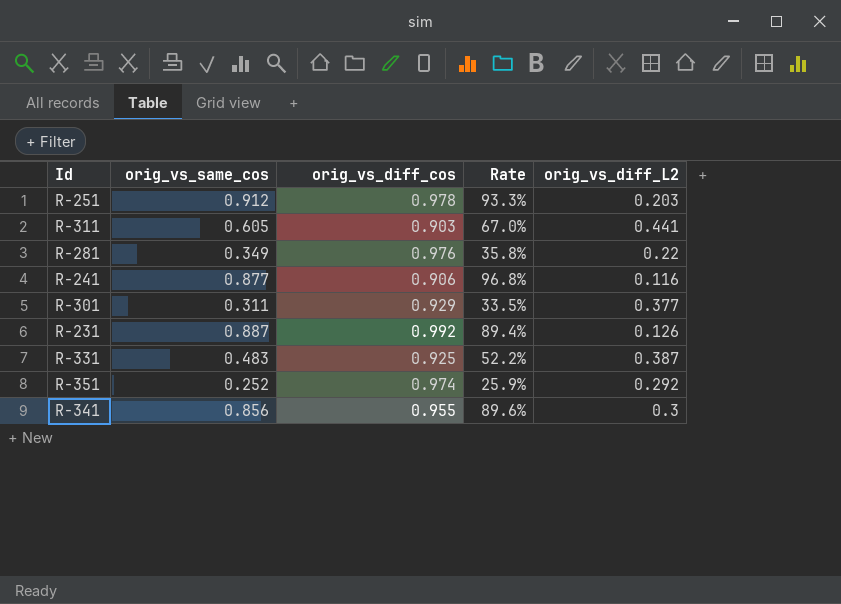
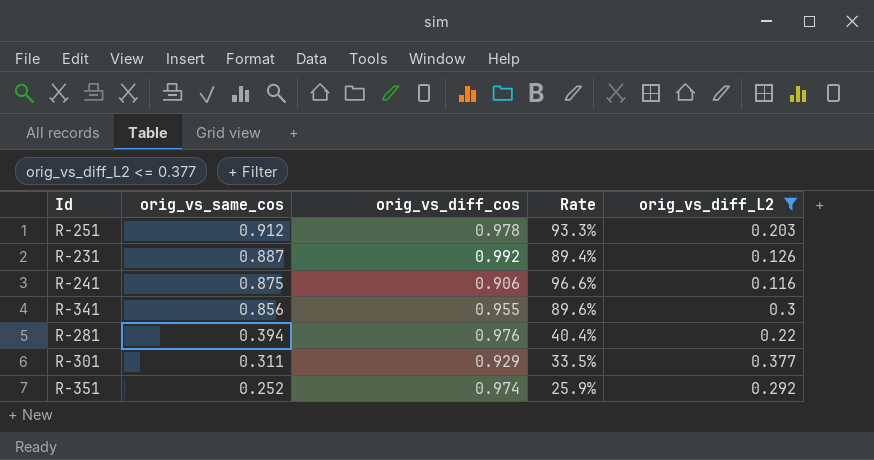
filter: none -> orig_vs_diff_L2 <= 0.377
row order: none -> orig_vs_same_cos descending
R-241 | orig_vs_same_cos: 0.877 -> 0.875
R-241 | Rate: 96.8% -> 96.6%
R-281 | orig_vs_same_cos: 0.349 -> 0.394
R-281 | Rate: 35.8% -> 40.4%

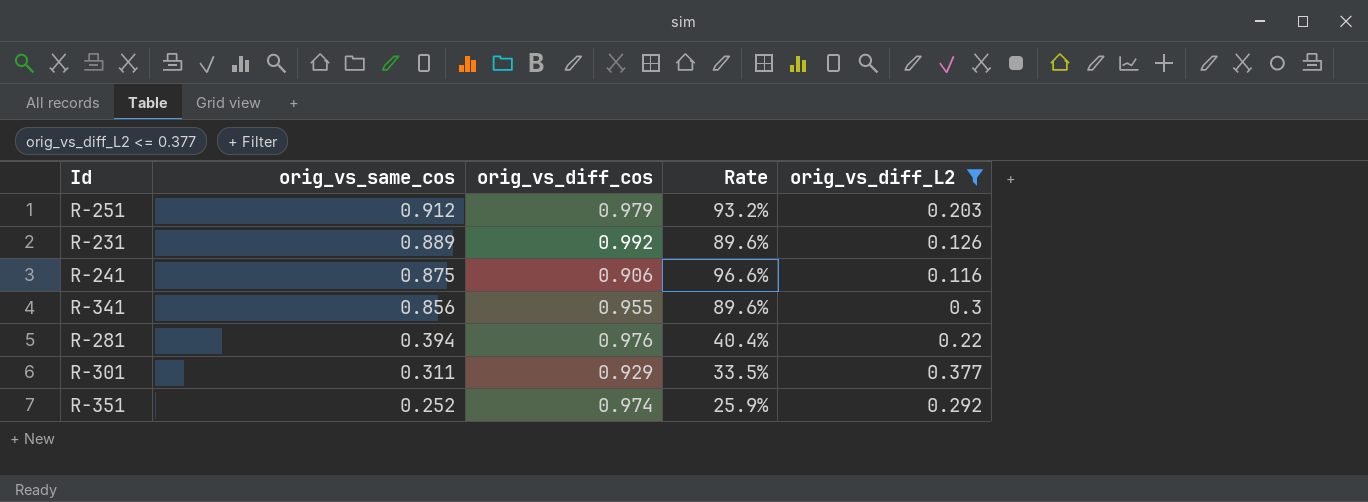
R-251 | orig_vs_diff_cos: 0.978 -> 0.979
R-251 | Rate: 93.3% -> 93.2%
R-231 | orig_vs_same_cos: 0.887 -> 0.889
R-231 | Rate: 89.4% -> 89.6%

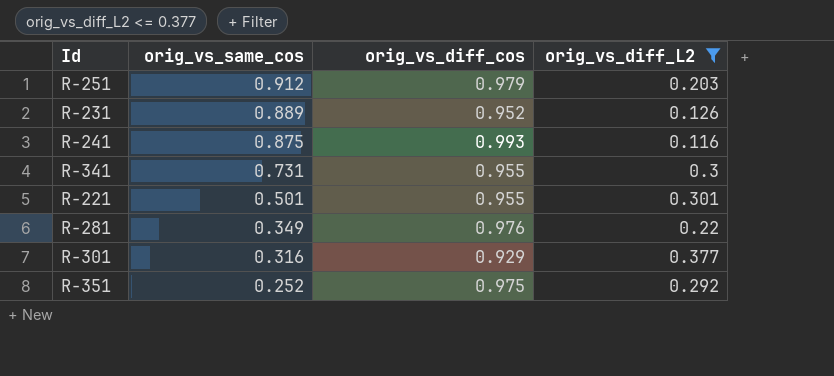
column Rate | formula: [orig_vs_same_cos] / [orig_vs_diff_cos] -> none
R-231 | orig_vs_diff_cos: 0.992 -> 0.952
R-241 | orig_vs_diff_cos: 0.906 -> 0.993
R-341 | orig_vs_same_cos: 0.856 -> 0.731
row R-221: none -> 0.501 | 0.955 | 0.301
R-281 | orig_vs_same_cos: 0.394 -> 0.349
R-301 | orig_vs_same_cos: 0.311 -> 0.316
R-351 | orig_vs_diff_cos: 0.974 -> 0.975

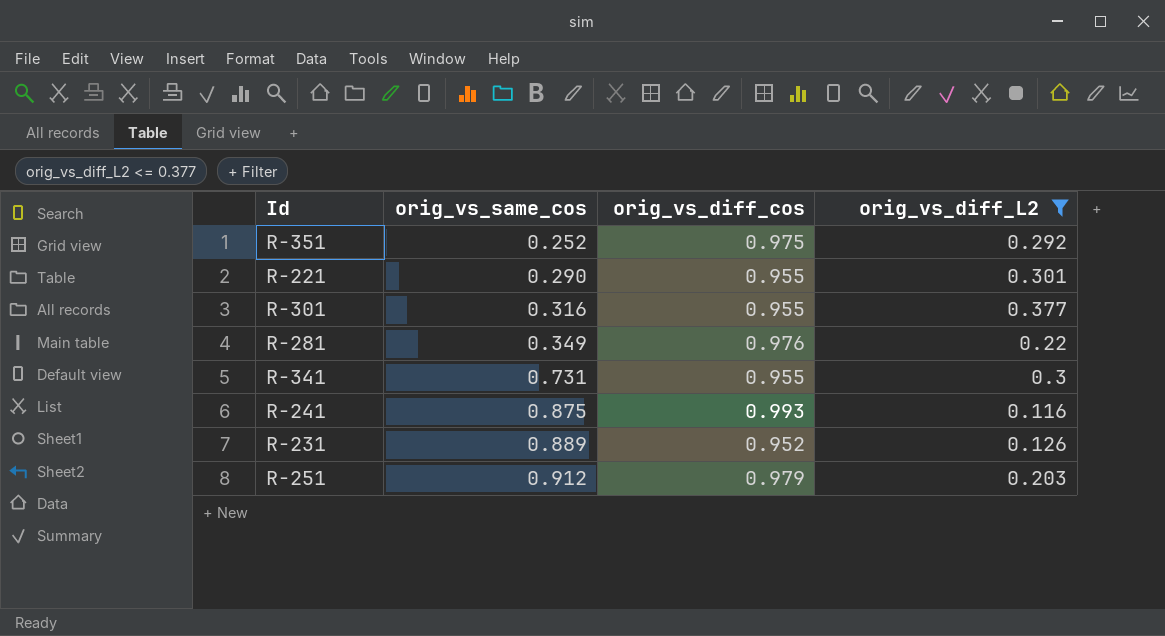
row order: orig_vs_same_cos descending -> orig_vs_same_cos ascending
R-221 | orig_vs_same_cos: 0.501 -> 0.290
R-301 | orig_vs_diff_cos: 0.929 -> 0.955

